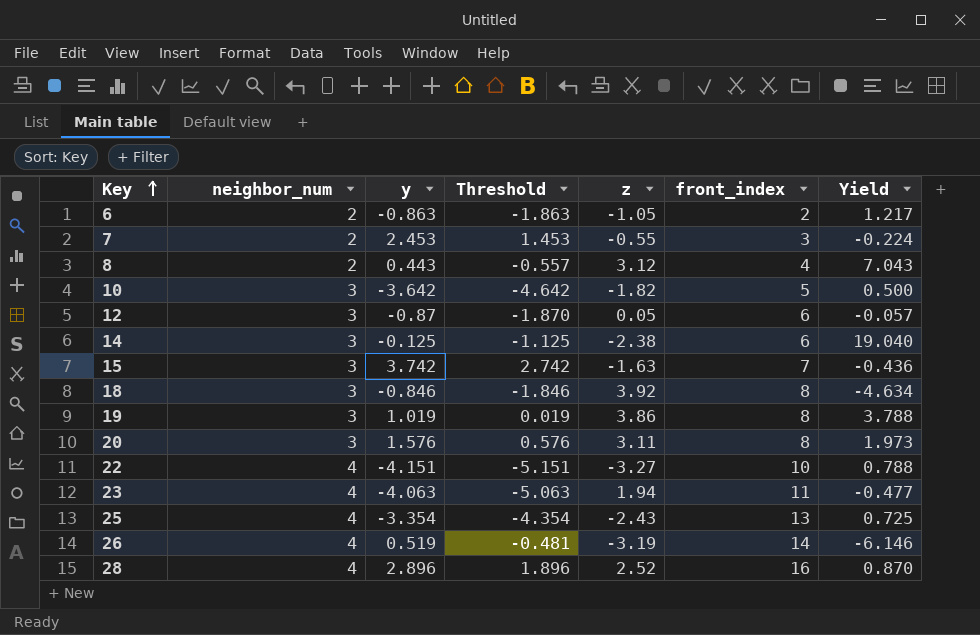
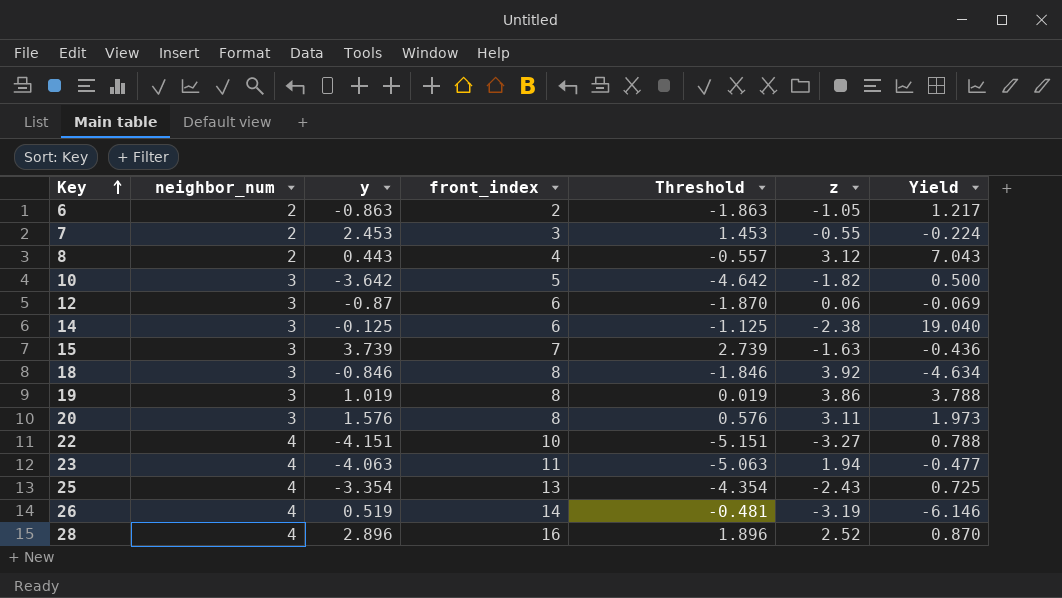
column front_index | position: 6 -> 4
12 | z: 0.05 -> 0.06
12 | Yield: -0.057 -> -0.069
15 | y: 3.742 -> 3.739
15 | Threshold: 2.742 -> 2.739

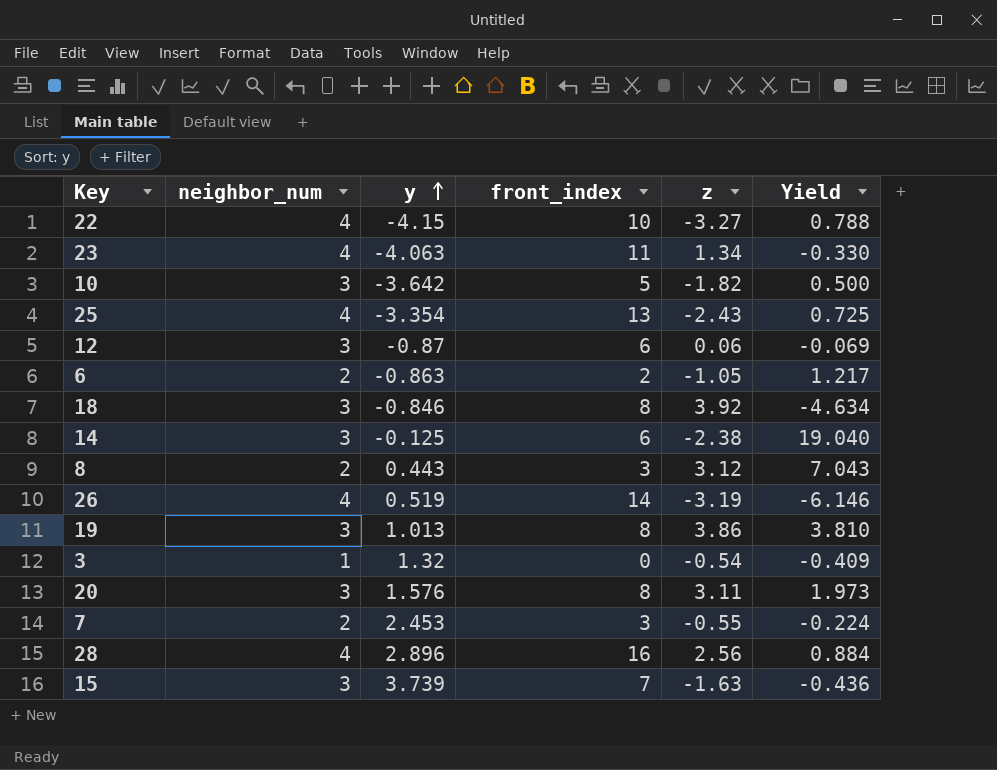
row order: Key ascending -> y ascending
column Threshold | formula: [y] - 1 -> none
22 | y: -4.151 -> -4.15
23 | z: 1.94 -> 1.34
23 | Yield: -0.477 -> -0.330
8 | front_index: 4 -> 3
19 | y: 1.019 -> 1.013
19 | Yield: 3.788 -> 3.810
row 3: none -> 1 | 1.32 | 0 | -0.54 | -0.409
28 | z: 2.52 -> 2.56
28 | Yield: 0.870 -> 0.884

